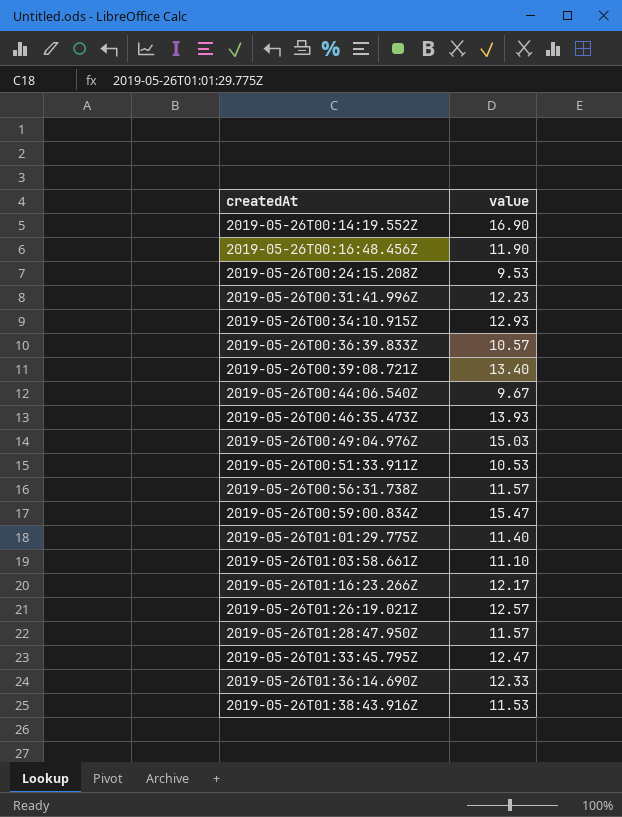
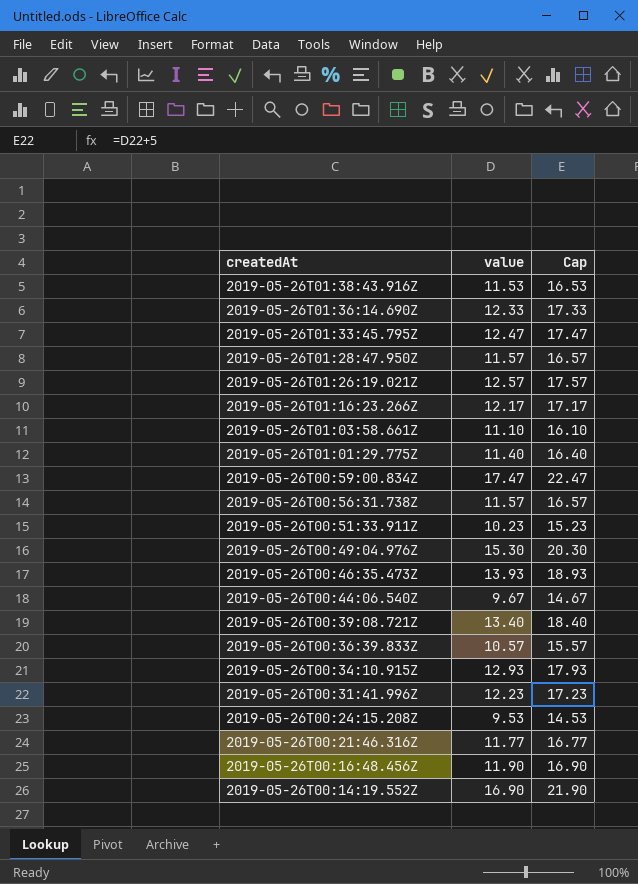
row order: createdAt ascending -> createdAt descending
column Cap | formula: none -> [value] + 5
2019-05-26T00:59:00.834Z | value: 15.47 -> 17.47
2019-05-26T00:51:33.911Z | value: 10.53 -> 10.23
2019-05-26T00:49:04.976Z | value: 15.03 -> 15.30
row 2019-05-26T00:21:46.316Z: none -> 11.77 | 16.77

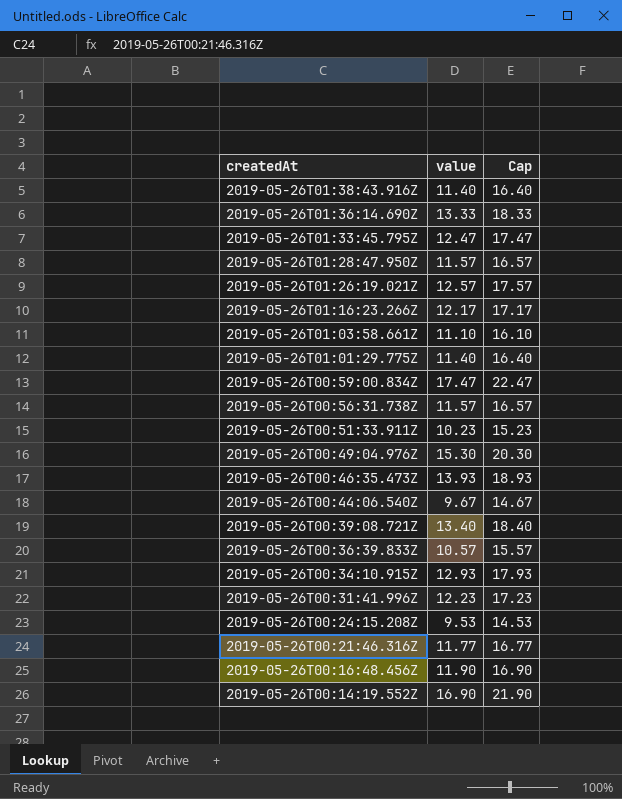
2019-05-26T01:38:43.916Z | value: 11.53 -> 11.40
2019-05-26T01:38:43.916Z | Cap: 16.53 -> 16.40
2019-05-26T01:36:14.690Z | value: 12.33 -> 13.33
2019-05-26T01:36:14.690Z | Cap: 17.33 -> 18.33

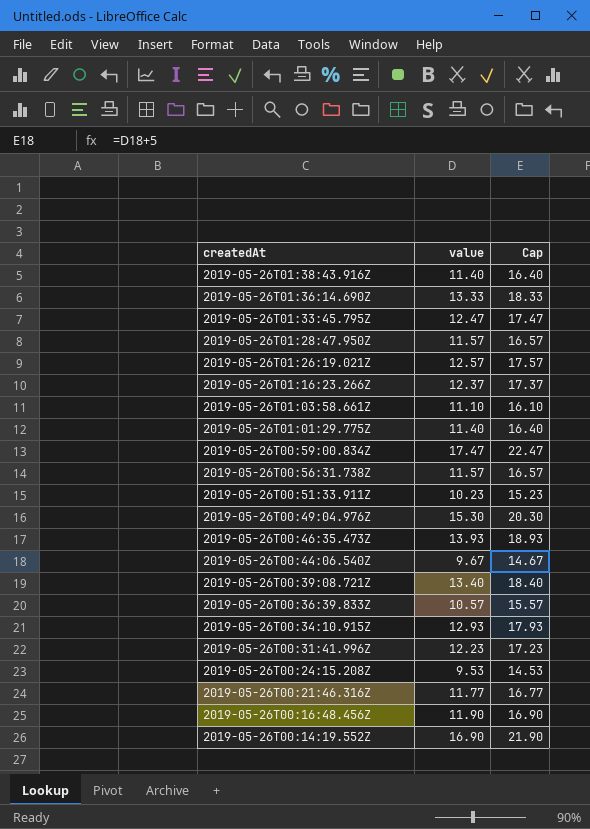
2019-05-26T01:16:23.266Z | value: 12.17 -> 12.37
2019-05-26T01:16:23.266Z | Cap: 17.17 -> 17.37

